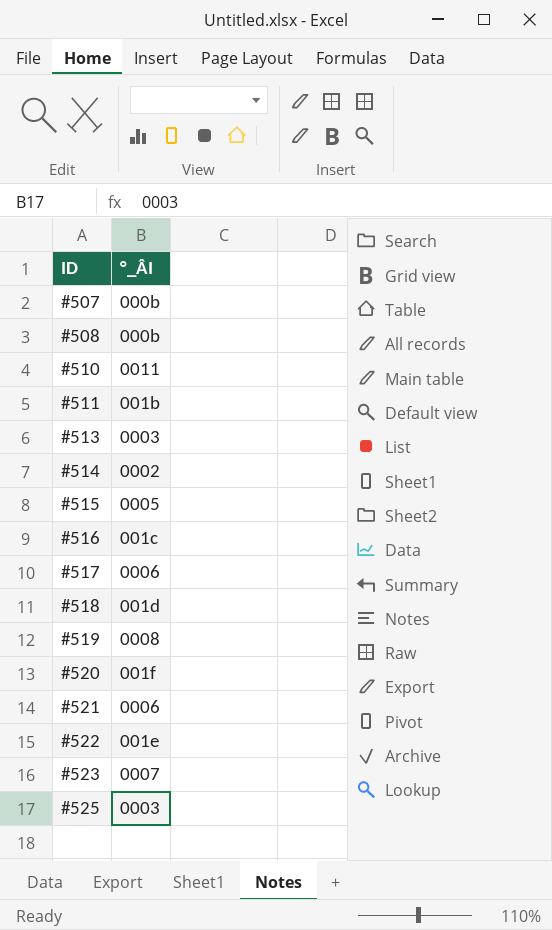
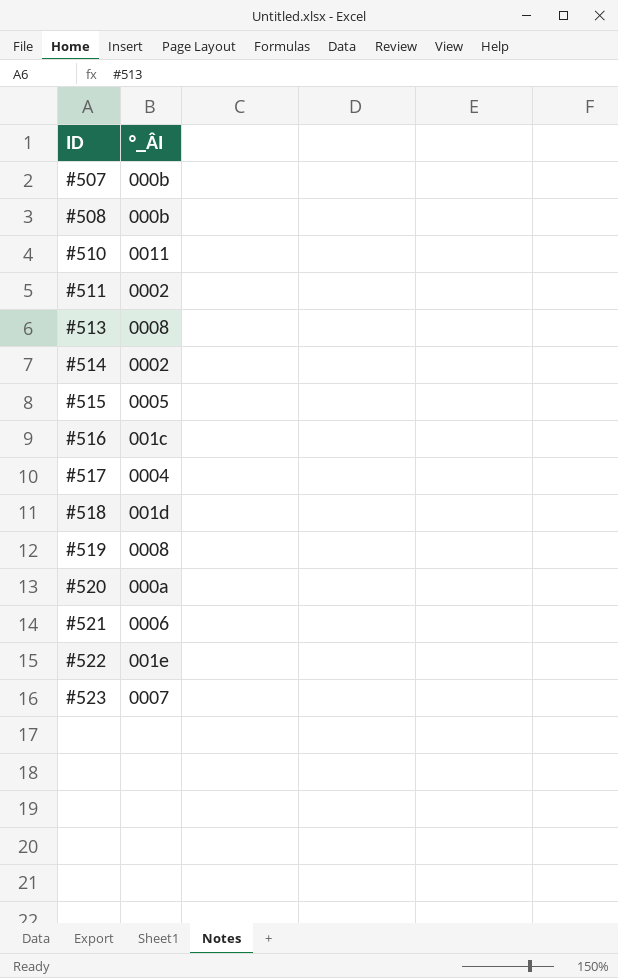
row #525: 0003 -> none
#511 | °_ÂI: 001b -> 0002
#513 | °_ÂI: 0003 -> 0008
#517 | °_ÂI: 0006 -> 0004
#520 | °_ÂI: 001f -> 000a

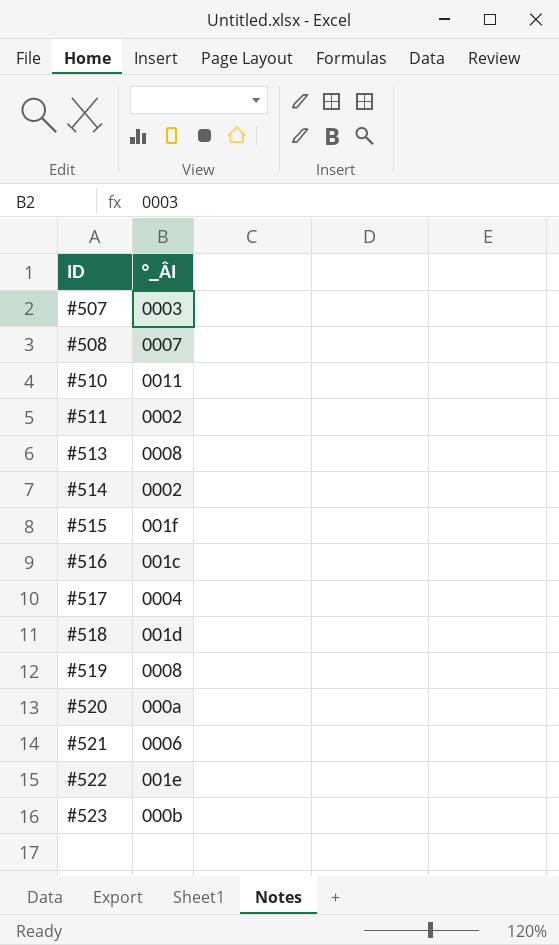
#507 | °_ÂI: 000b -> 0003
#508 | °_ÂI: 000b -> 0007
#515 | °_ÂI: 0005 -> 001f
#523 | °_ÂI: 0007 -> 000b

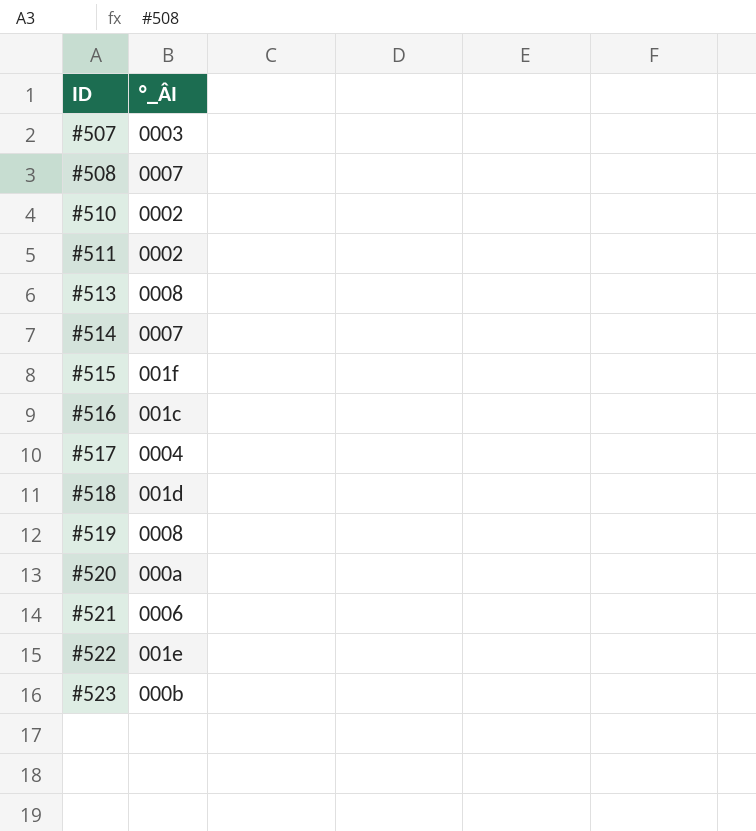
#510 | °_ÂI: 0011 -> 0002
#514 | °_ÂI: 0002 -> 0007

